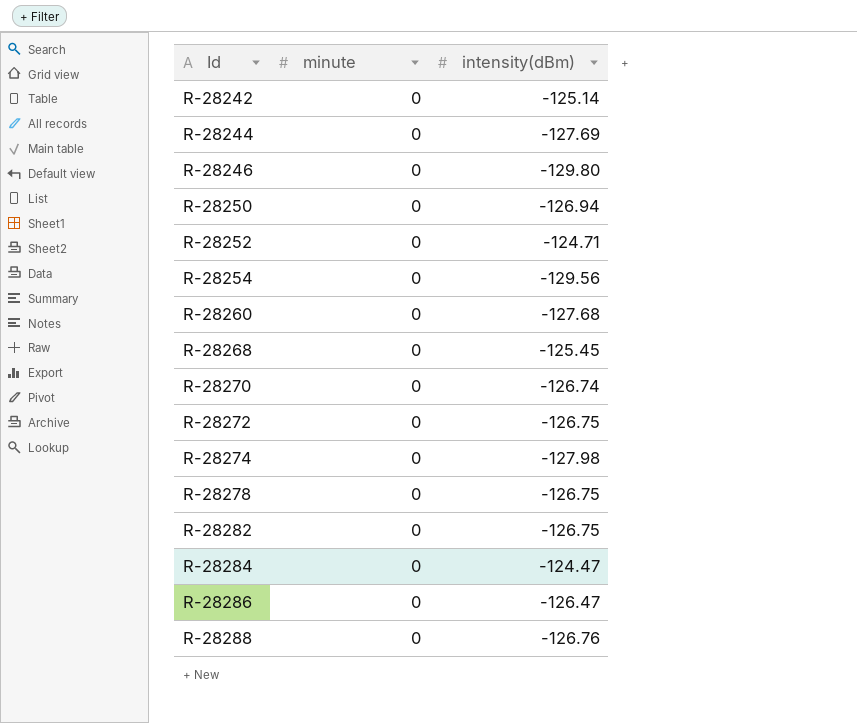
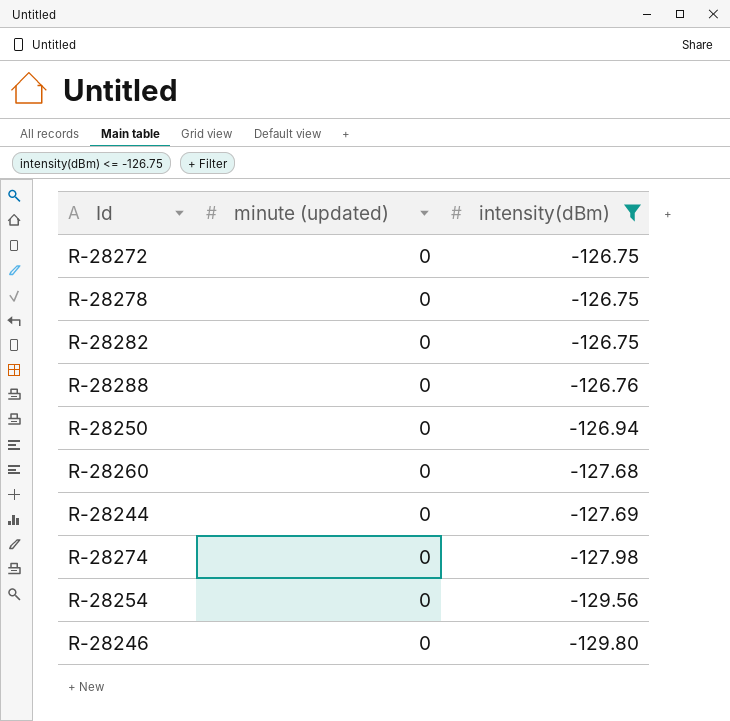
filter: none -> intensity(dBm) <= -126.75
row order: Id ascending -> intensity(dBm) descending
column name: minute -> minute (updated)

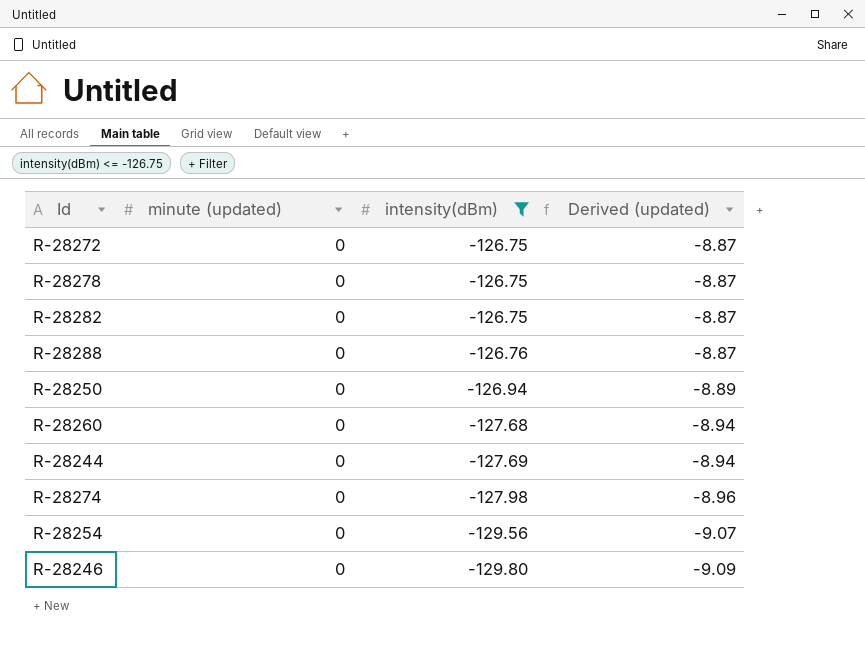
column Derived (updated) | formula: none -> [intensity(dBm)] * 0.07

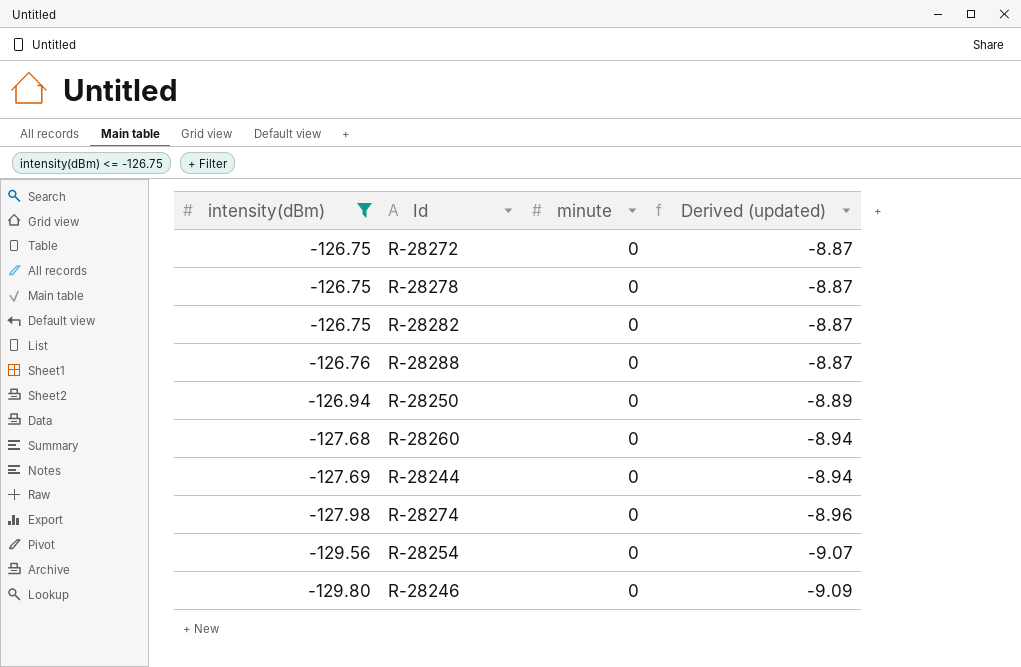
column intensity(dBm) | position: 3 -> 1
column name: minute (updated) -> minute

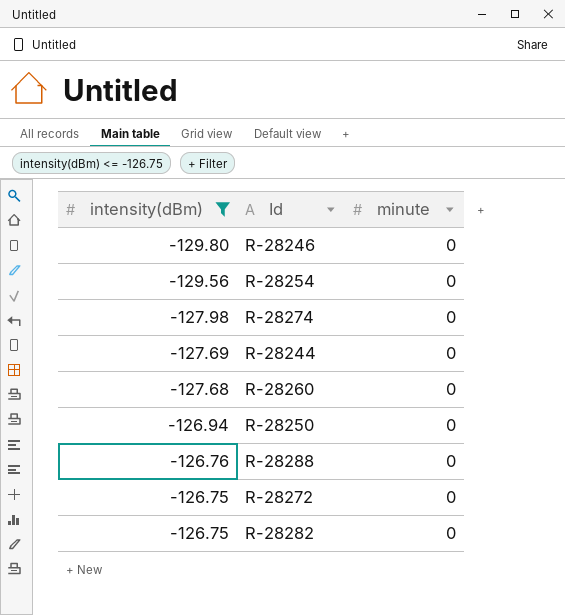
row order: intensity(dBm) descending -> intensity(dBm) ascending
column Derived (updated) | formula: [intensity(dBm)] * 0.07 -> none
row R-28278: -126.75 | 0 | -8.87 -> none

